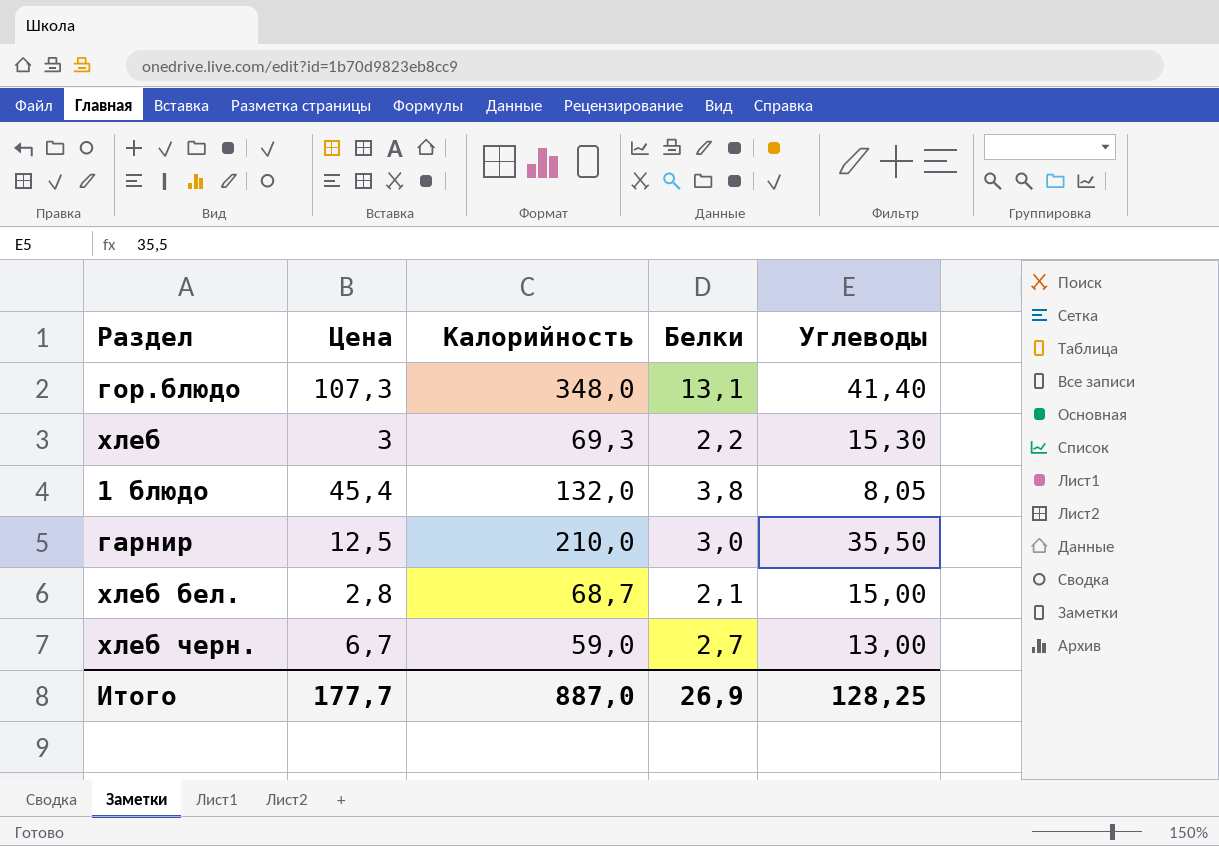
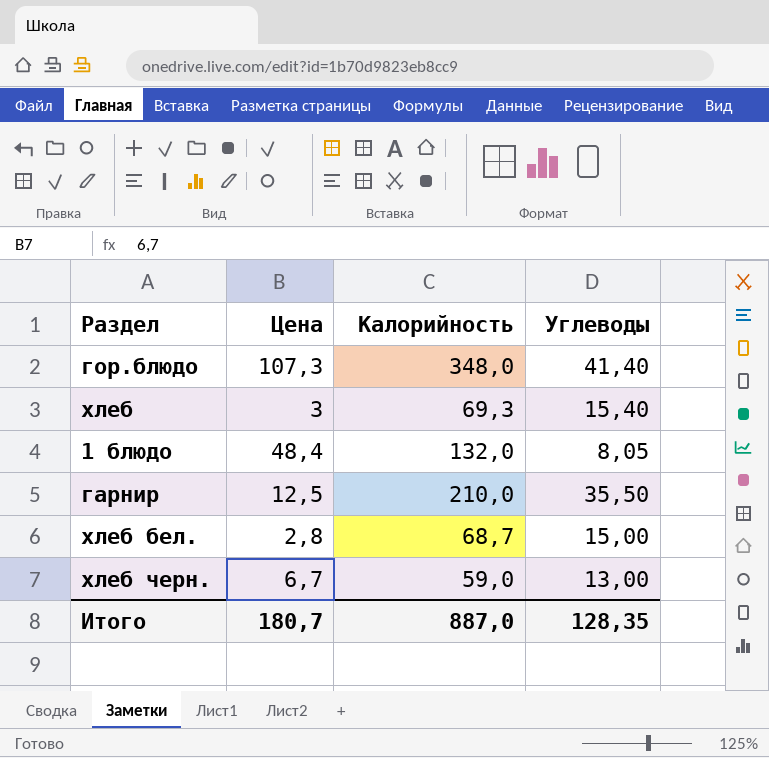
column Белки | position: 4 -> none
хлеб | Углеводы: 15,30 -> 15,40
1 блюдо | Цена: 45,4 -> 48,4
Итого | Цена: 177,7 -> 180,7
Итого | Углеводы: 128,25 -> 128,35

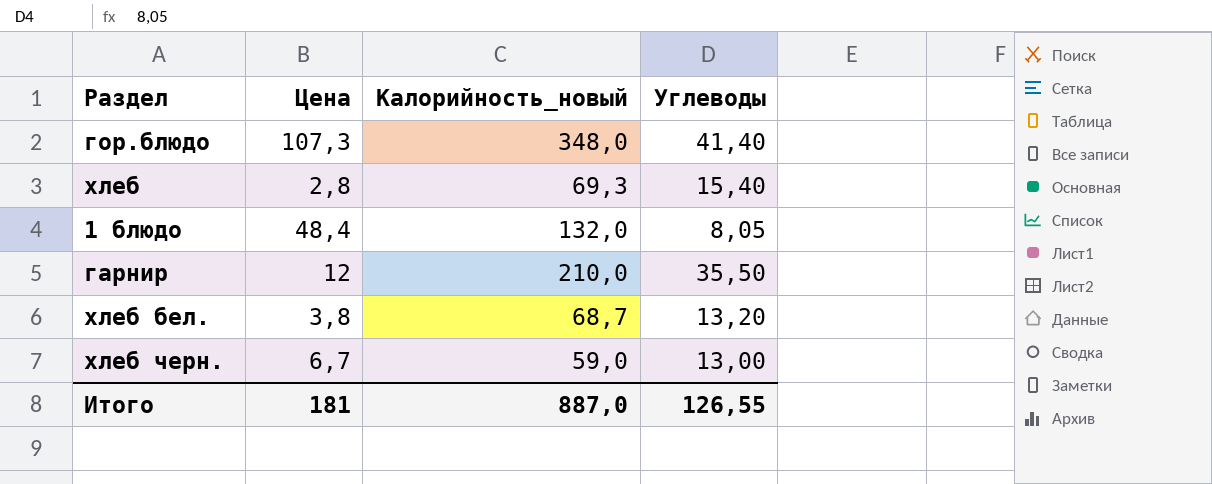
column name: Калорийность -> Калорийность_новый
хлеб | Цена: 3 -> 2,8
гарнир | Цена: 12,5 -> 12
хлеб бел. | Цена: 2,8 -> 3,8
хлеб бел. | Углеводы: 15,00 -> 13,20
Итого | Цена: 180,7 -> 181
Итого | Углеводы: 128,35 -> 126,55

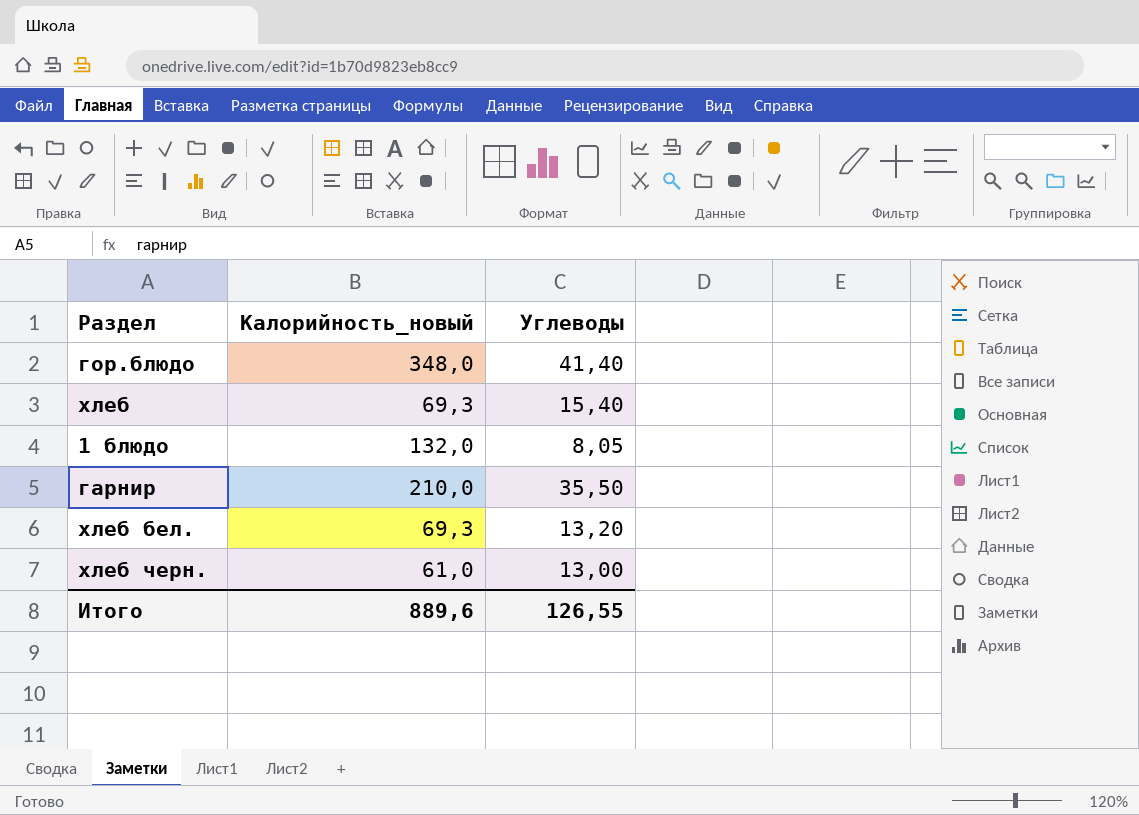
column Цена | position: 2 -> none
хлеб бел. | Калорийность_новый: 68,7 -> 69,3
хлеб черн. | Калорийность_новый: 59,0 -> 61,0
Итого | Калорийность_новый: 887,0 -> 889,6

